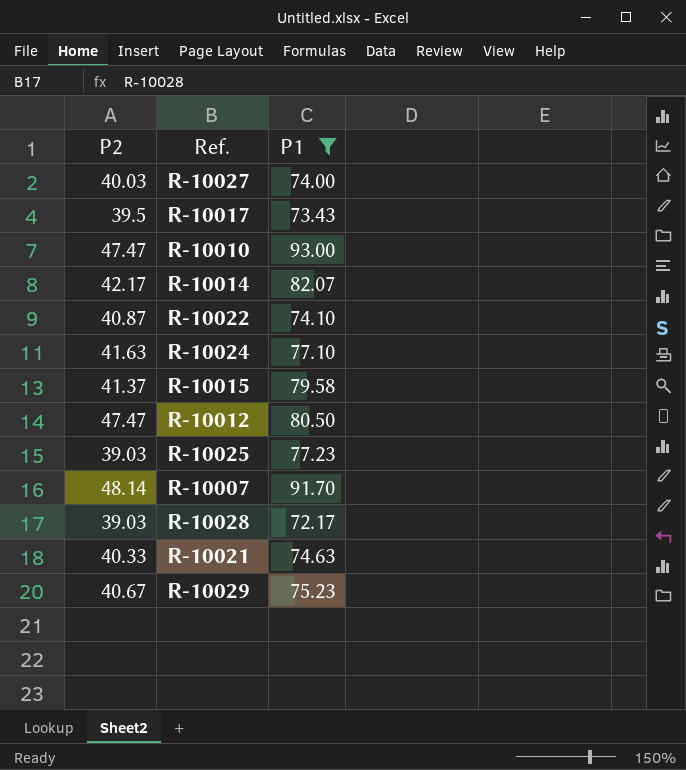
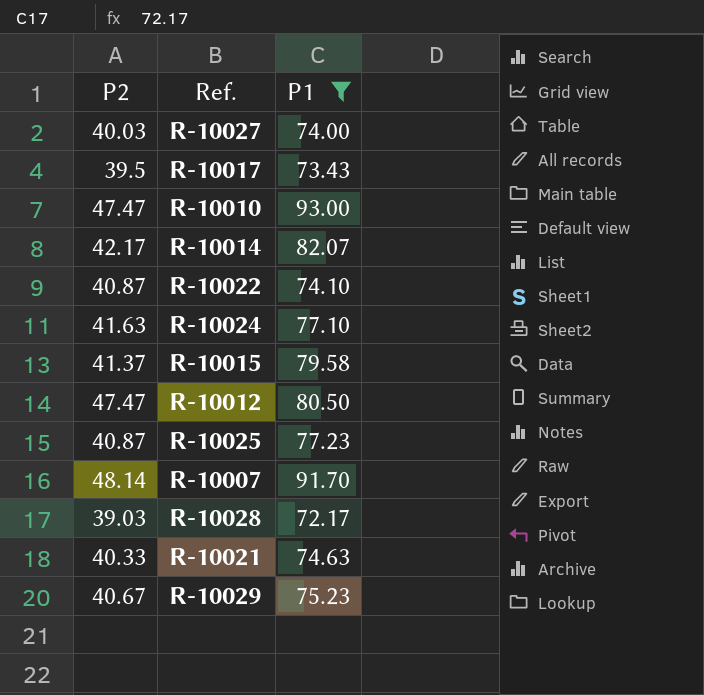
R-10025 | P2: 39.03 -> 40.87

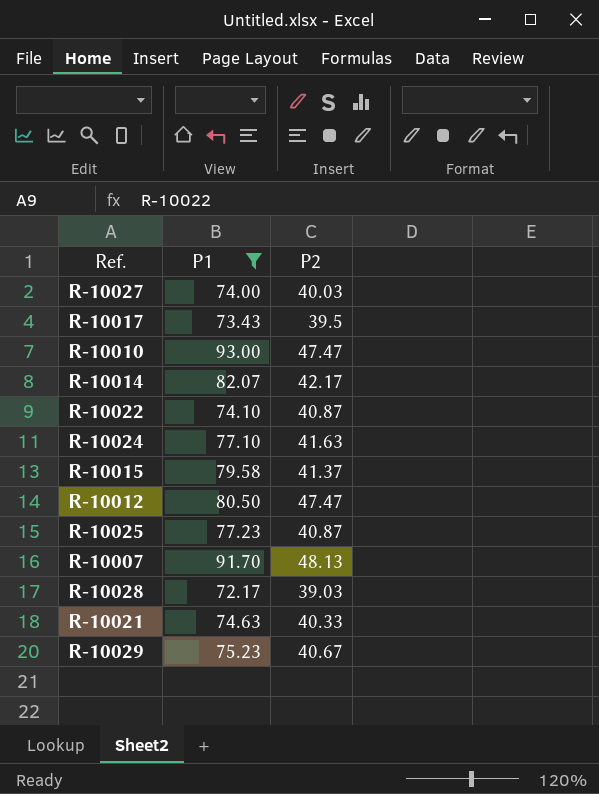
column P2 | position: 1 -> 3
R-10007 | P2: 48.14 -> 48.13

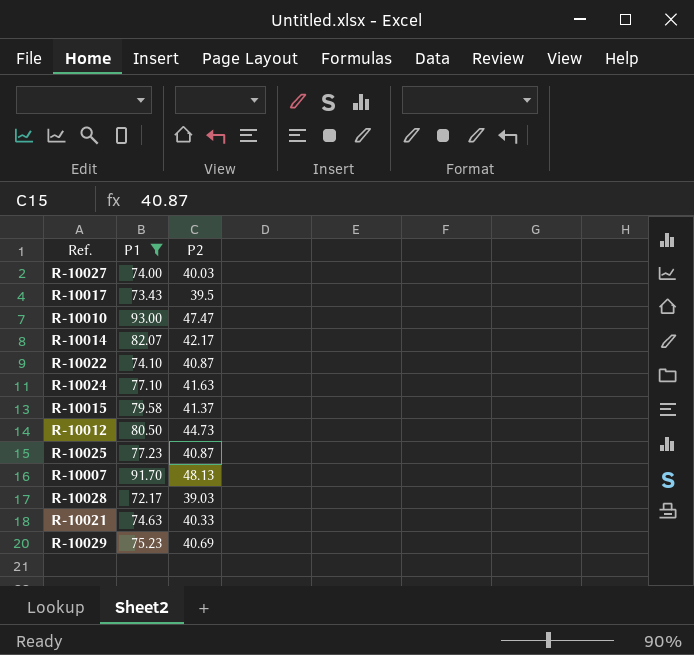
R-10012 | P2: 47.47 -> 44.73
R-10029 | P2: 40.67 -> 40.69

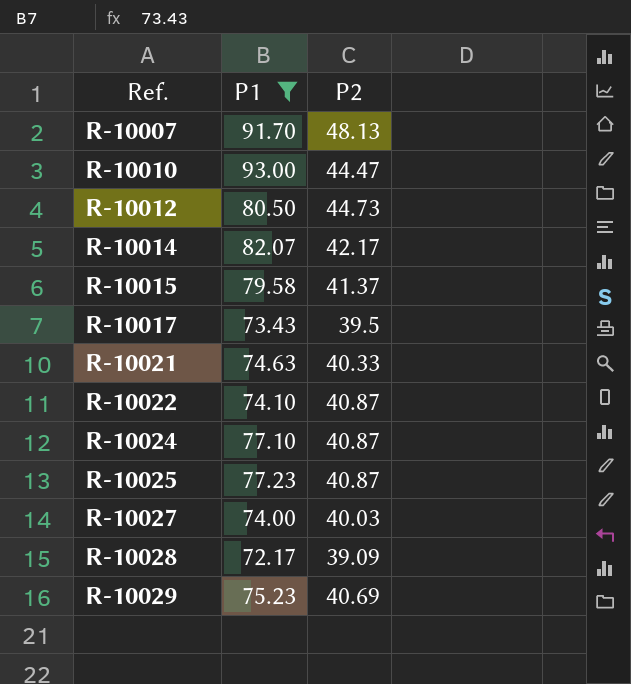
row order: none -> Ref. ascending
R-10010 | P2: 47.47 -> 44.47
R-10024 | P2: 41.63 -> 40.87
R-10028 | P2: 39.03 -> 39.09

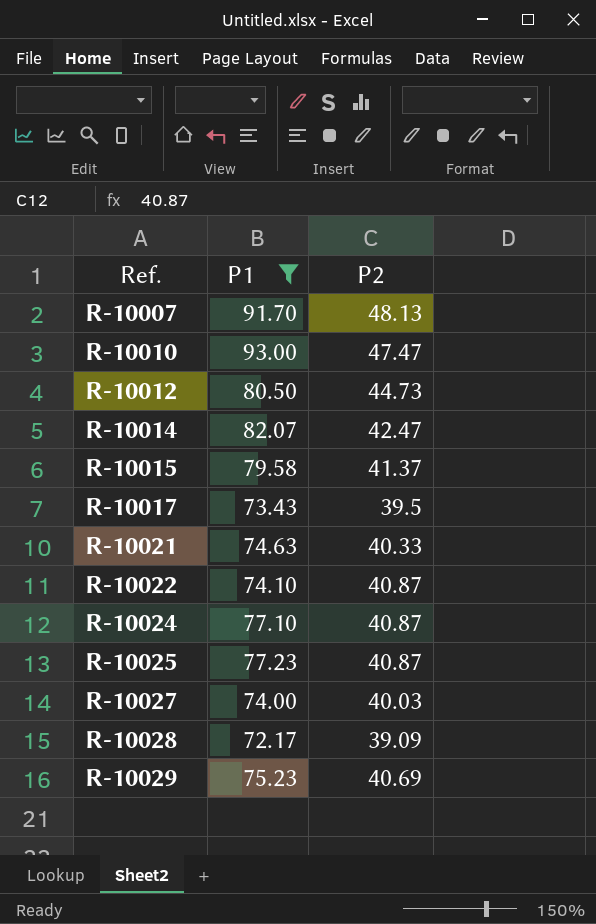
R-10010 | P2: 44.47 -> 47.47
R-10014 | P2: 42.17 -> 42.47

